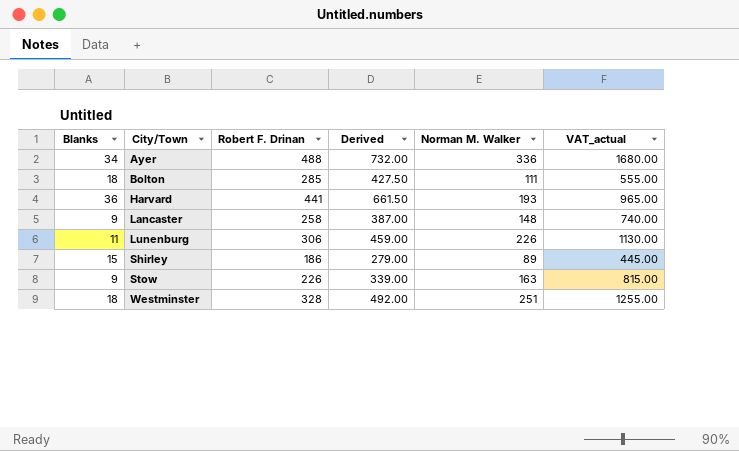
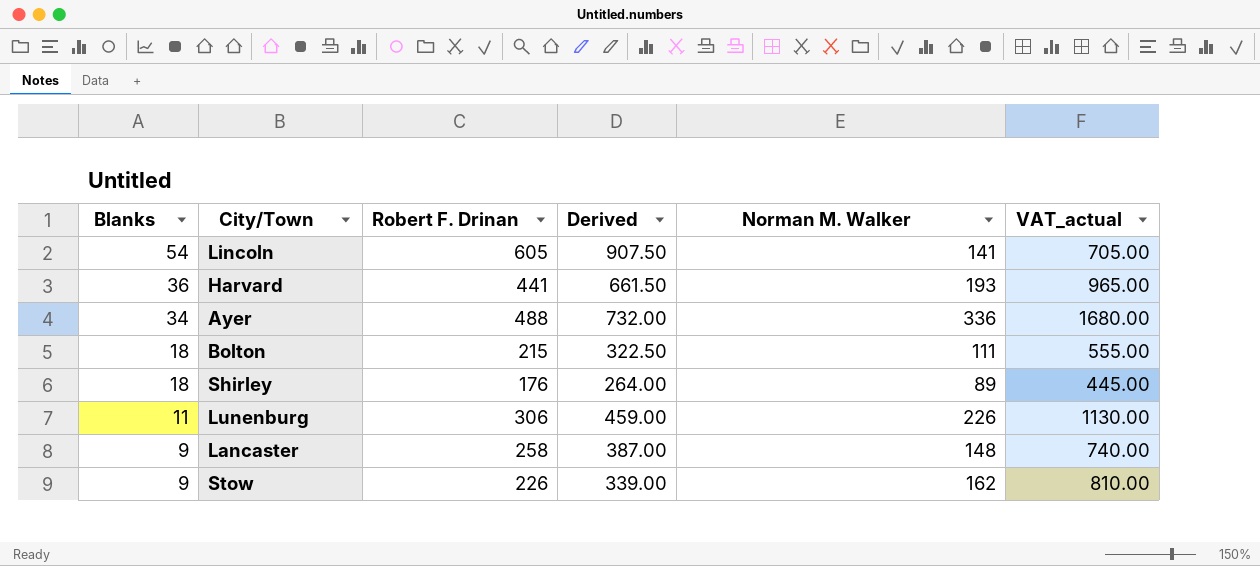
row order: City/Town ascending -> Blanks descending
row Westminster: 18 | 328 | 492.00 | 251 | 1255.00 -> none
row Lincoln: none -> 54 | 605 | 907.50 | 141 | 705.00
Bolton | Robert F. Drinan: 285 -> 215
Bolton | Derived: 427.50 -> 322.50
Shirley | Blanks: 15 -> 18
Shirley | Robert F. Drinan: 186 -> 176
Shirley | Derived: 279.00 -> 264.00
Stow | Norman M. Walker: 163 -> 162
Stow | VAT_actual: 815.00 -> 810.00

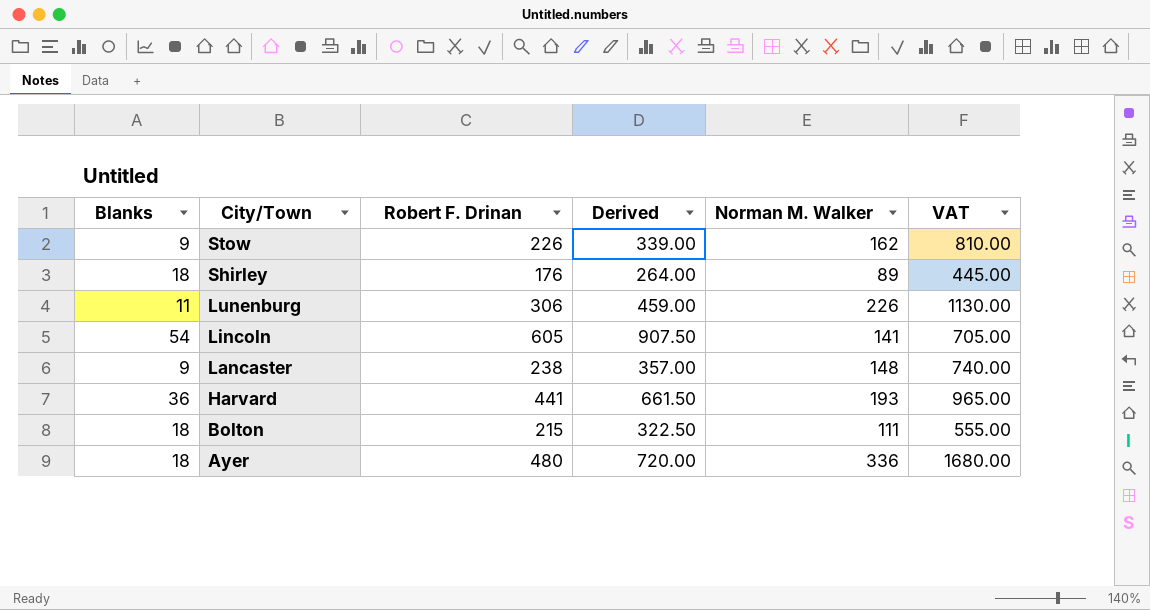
row order: Blanks descending -> City/Town descending
column name: VAT_actual -> VAT
Lancaster | Robert F. Drinan: 258 -> 238
Lancaster | Derived: 387.00 -> 357.00
Ayer | Blanks: 34 -> 18
Ayer | Robert F. Drinan: 488 -> 480
Ayer | Derived: 732.00 -> 720.00

